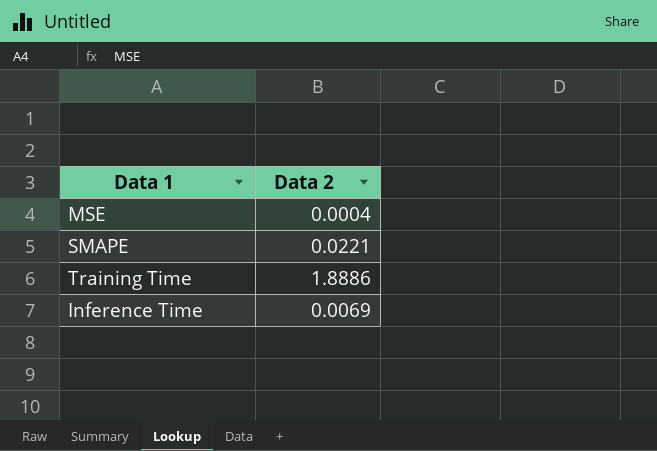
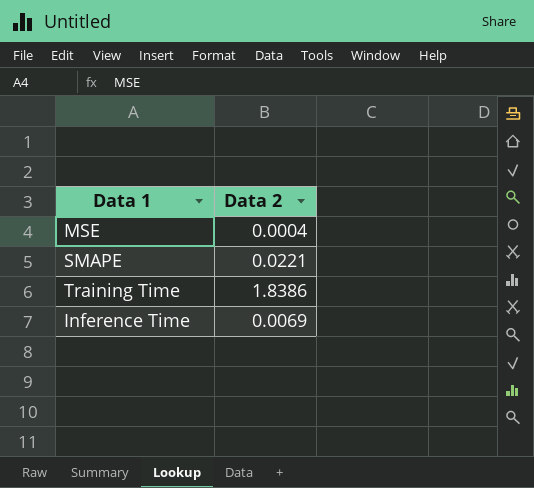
Training Time | Data 2: 1.8886 -> 1.8386

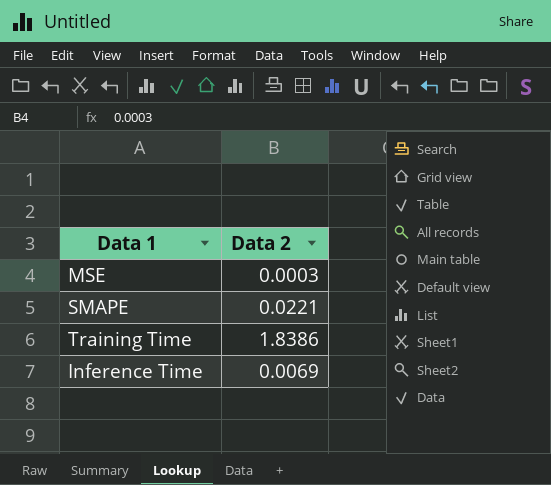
MSE | Data 2: 0.0004 -> 0.0003

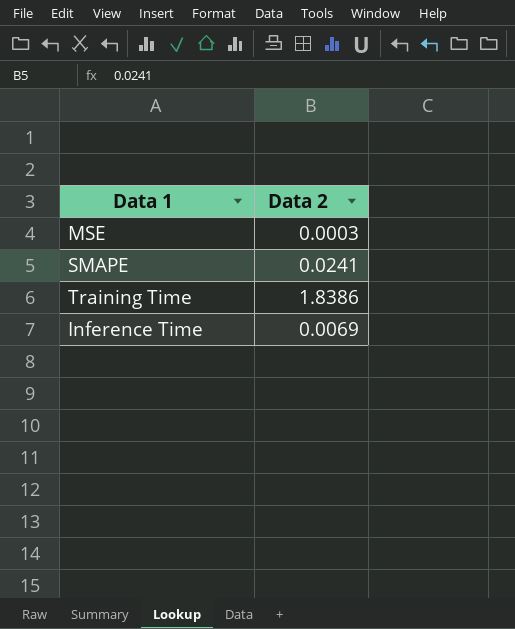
SMAPE | Data 2: 0.0221 -> 0.0241

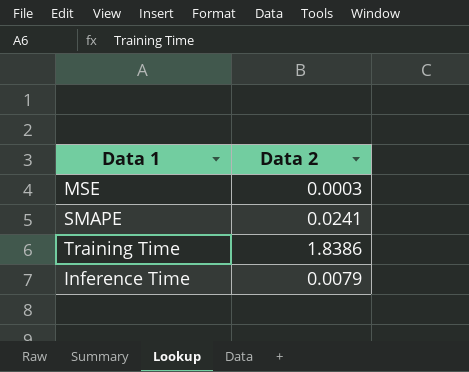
Inference Time | Data 2: 0.0069 -> 0.0079

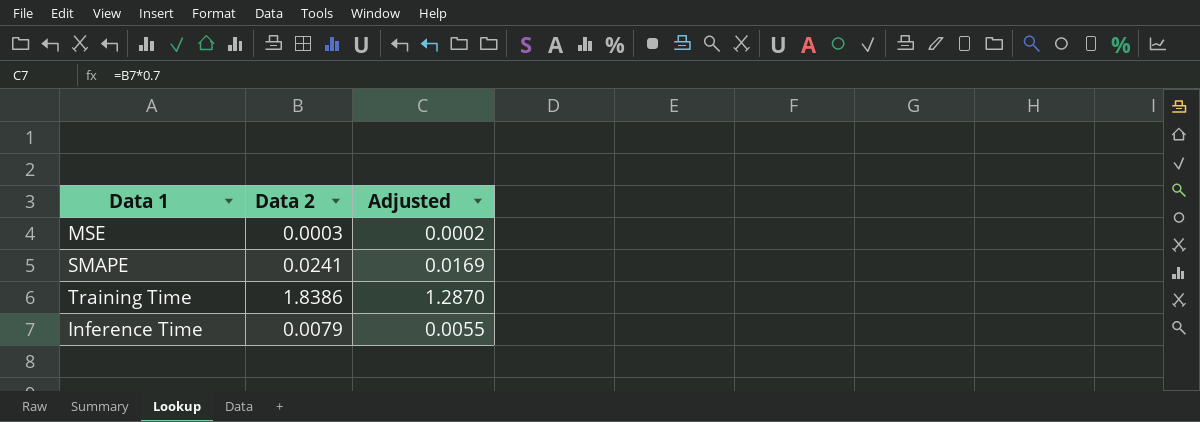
column Adjusted | formula: none -> [Data 2] * 0.7

